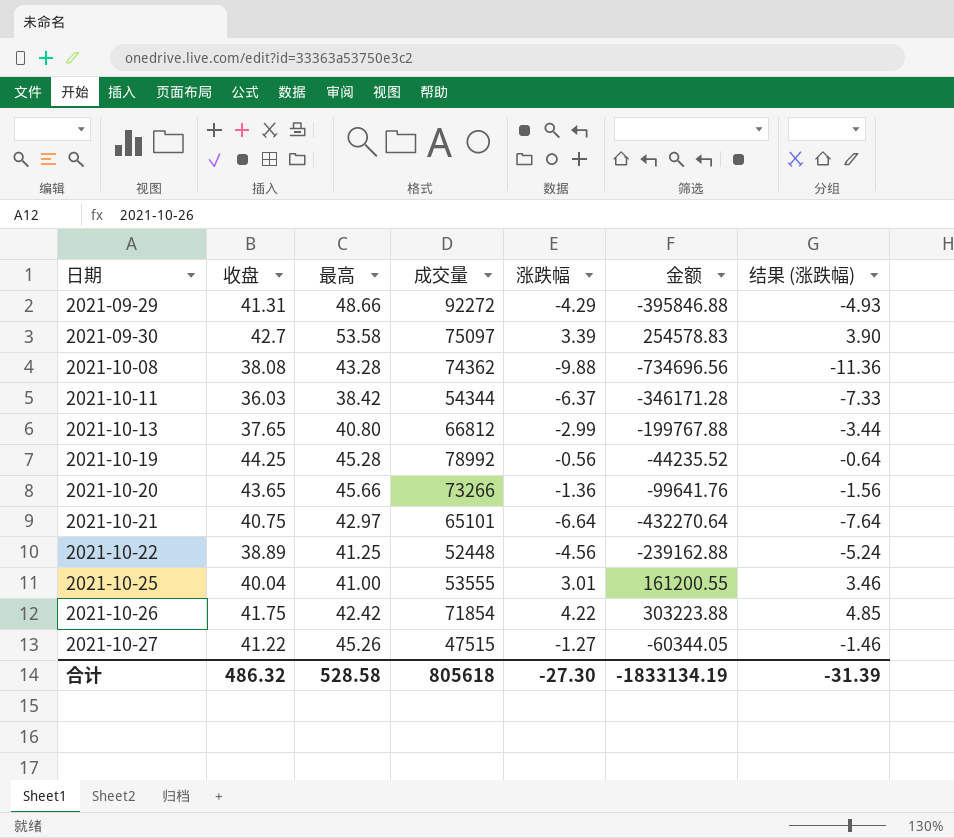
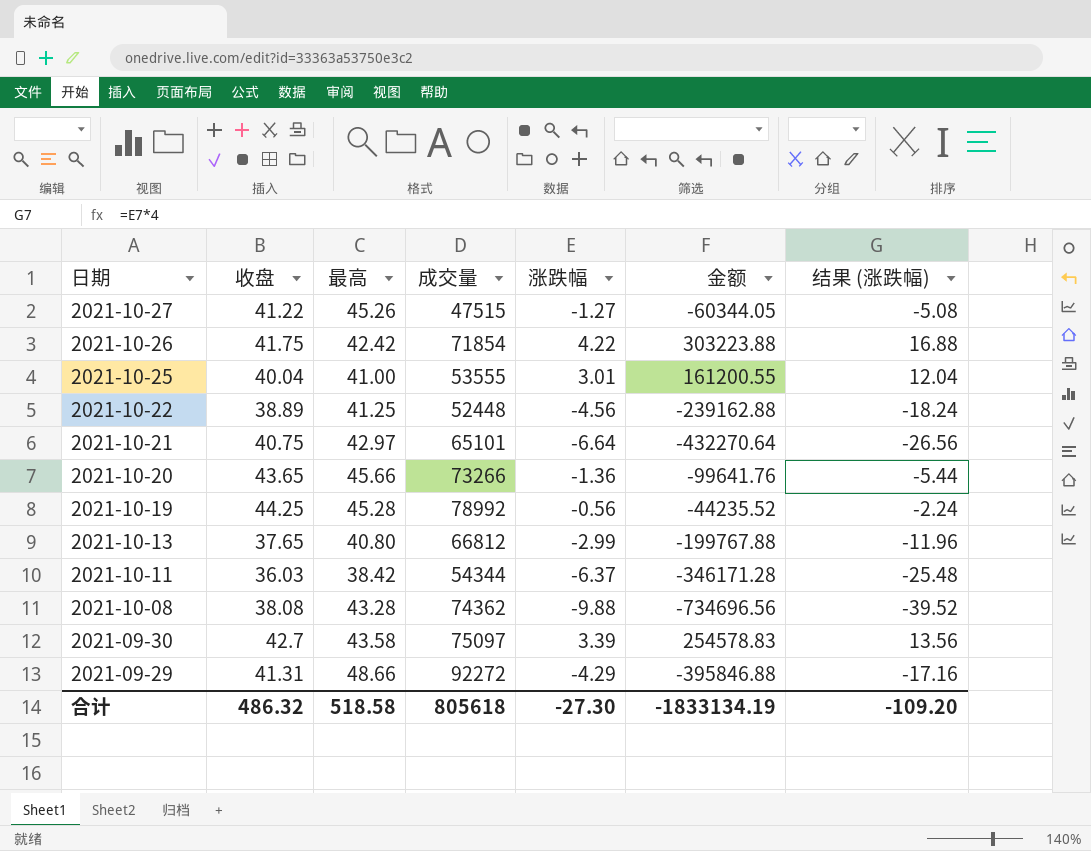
row order: 日期 ascending -> 日期 descending
column 结果 (涨跌幅) | formula: [涨跌幅] * 1.15 -> [涨跌幅] * 4
2021-09-30 | 最高: 53.58 -> 43.58
合计 | 最高: 528.58 -> 518.58
合计 | 结果 (涨跌幅): -31.39 -> -109.20

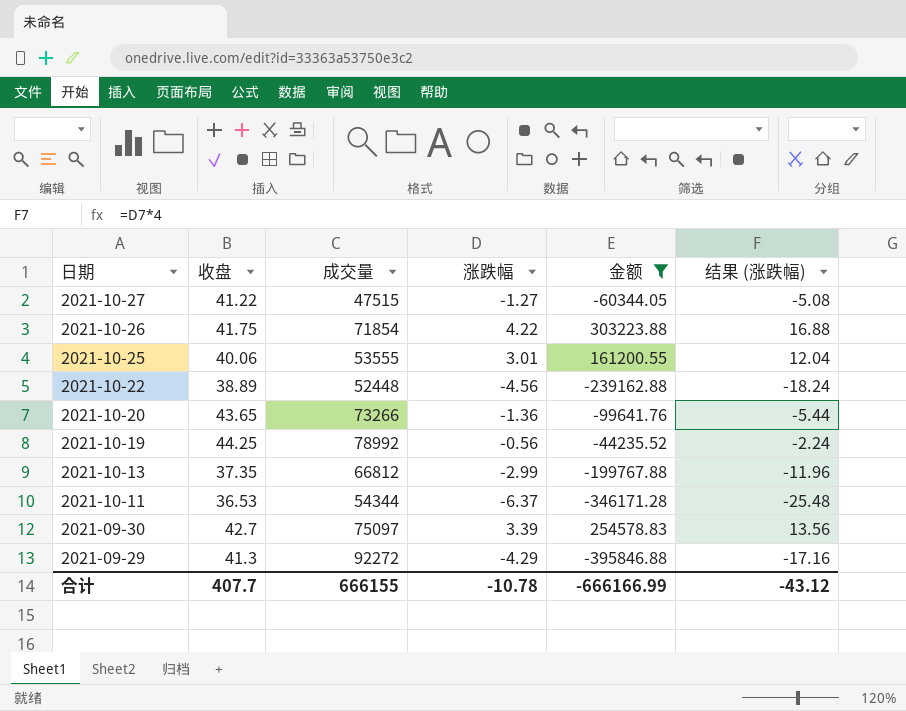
filter: none -> 金额 >= -395846.88
column 最高 | position: 3 -> none
2021-10-25 | 收盘: 40.04 -> 40.06
2021-10-13 | 收盘: 37.65 -> 37.35
2021-10-11 | 收盘: 36.03 -> 36.53
2021-09-29 | 收盘: 41.31 -> 41.3
合计 | 收盘: 486.32 -> 407.7
合计 | 成交量: 805618 -> 666155
合计 | 涨跌幅: -27.30 -> -10.78
合计 | 金额: -1833134.19 -> -666166.99
合计 | 结果 (涨跌幅): -109.20 -> -43.12

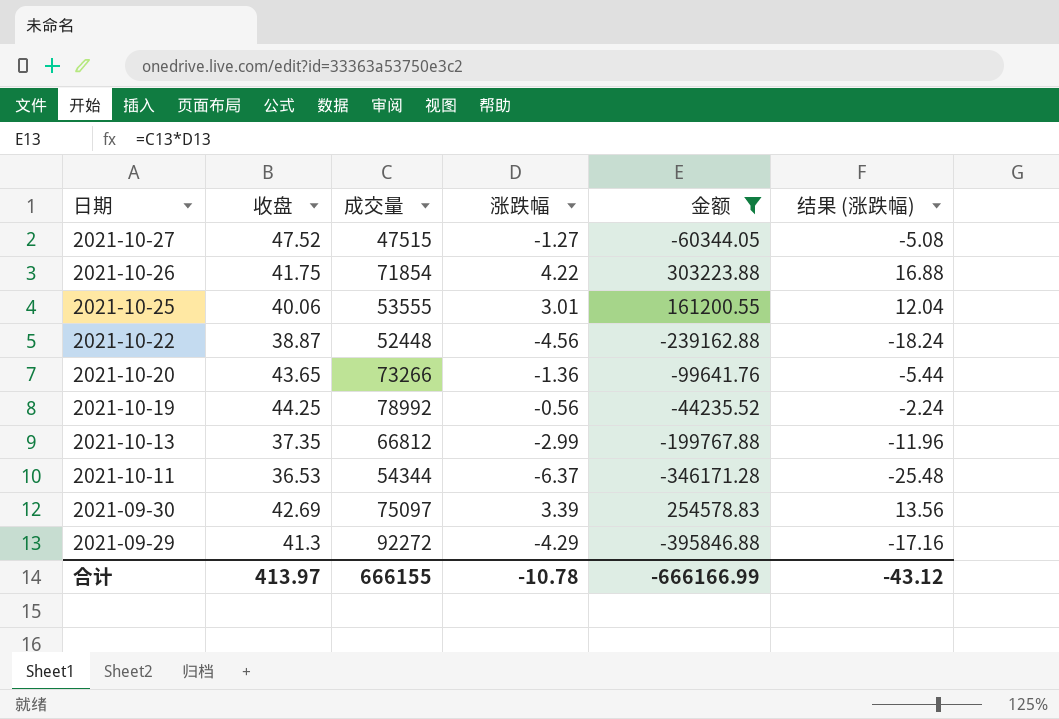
2021-10-27 | 收盘: 41.22 -> 47.52
2021-10-22 | 收盘: 38.89 -> 38.87
2021-09-30 | 收盘: 42.7 -> 42.69
合计 | 收盘: 407.7 -> 413.97

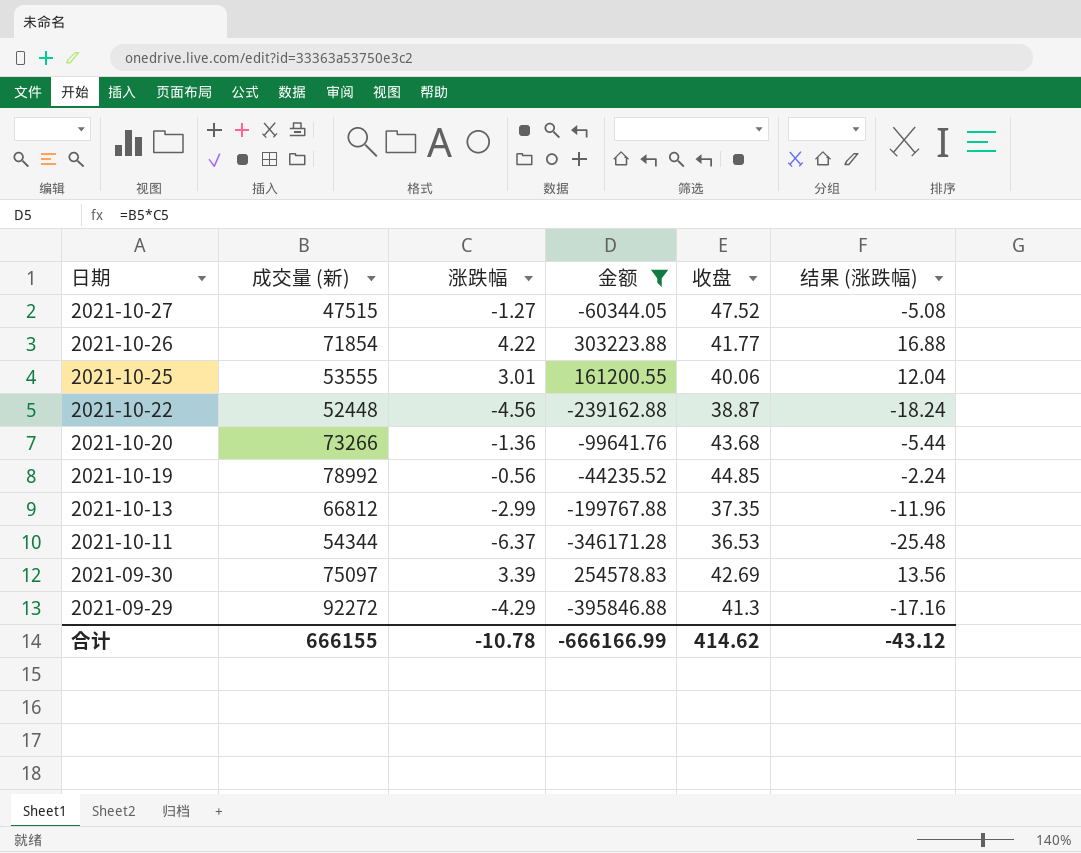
column name: 成交量 -> 成交量 (新)
column 收盘 | position: 2 -> 5
2021-10-26 | 收盘: 41.75 -> 41.77
2021-10-20 | 收盘: 43.65 -> 43.68
2021-10-19 | 收盘: 44.25 -> 44.85
合计 | 收盘: 413.97 -> 414.62

